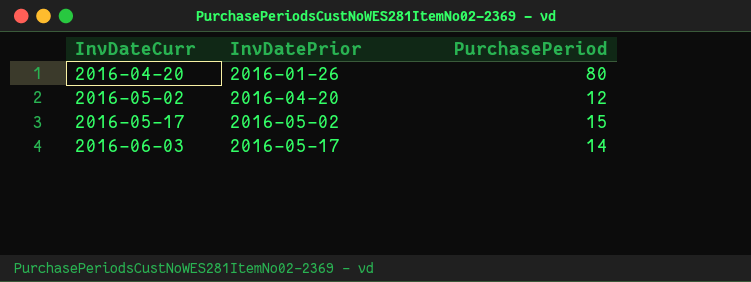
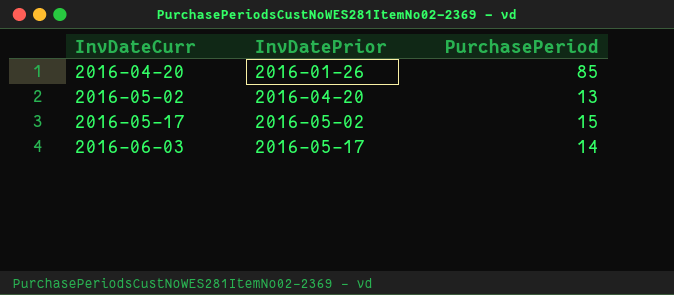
2016-04-20 | PurchasePeriod: 80 -> 85
2016-05-02 | PurchasePeriod: 12 -> 13

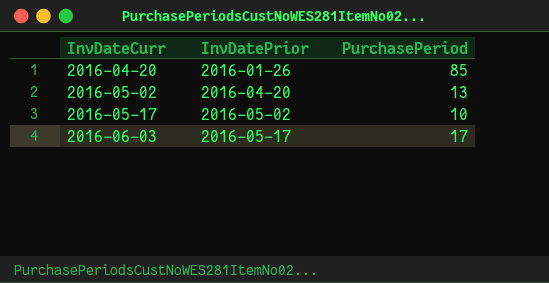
2016-05-17 | PurchasePeriod: 15 -> 10
2016-06-03 | PurchasePeriod: 14 -> 17

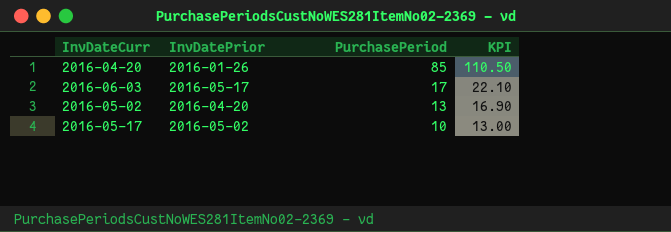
row order: InvDateCurr ascending -> PurchasePeriod descending
column KPI | formula: none -> [PurchasePeriod] * 1.3

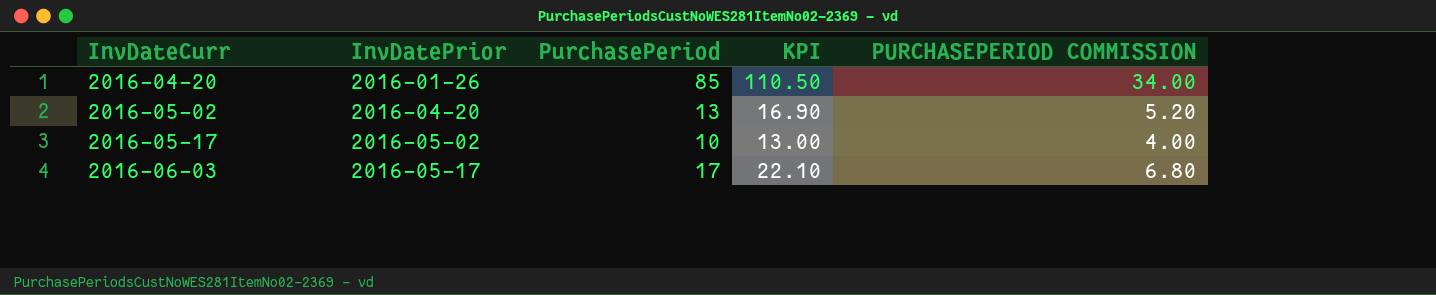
row order: PurchasePeriod descending -> InvDateCurr ascending
column PURCHASEPERIOD COMMISSION | formula: none -> [PurchasePeriod] * 0.4

